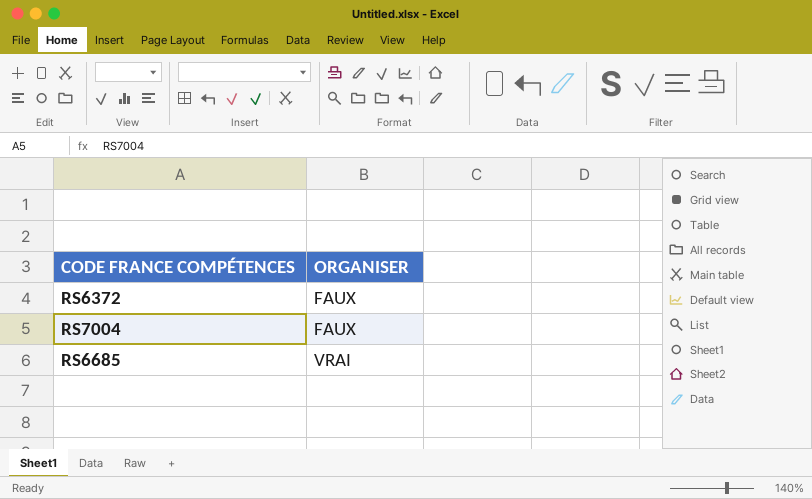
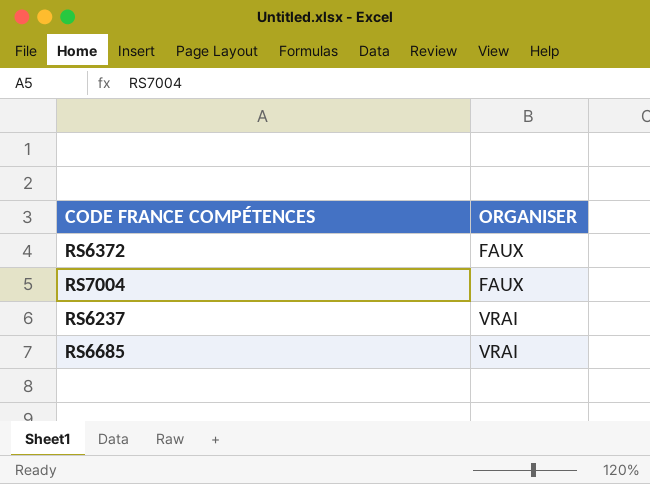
row RS6237: none -> VRAI

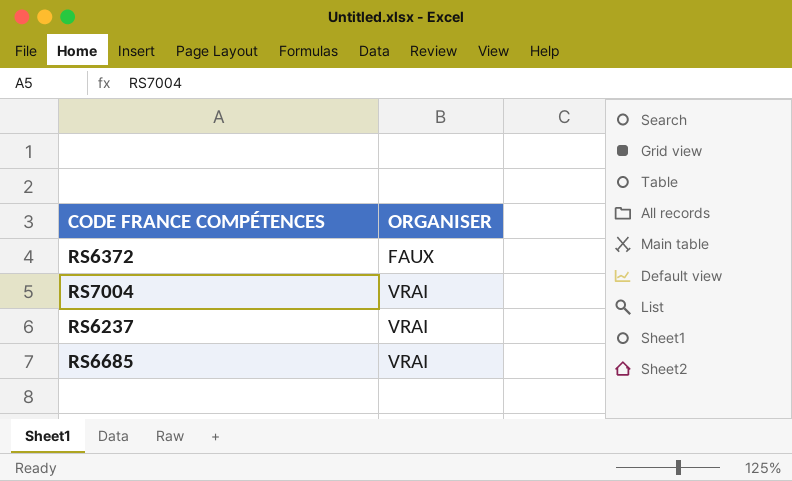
RS7004 | ORGANISER: FAUX -> VRAI

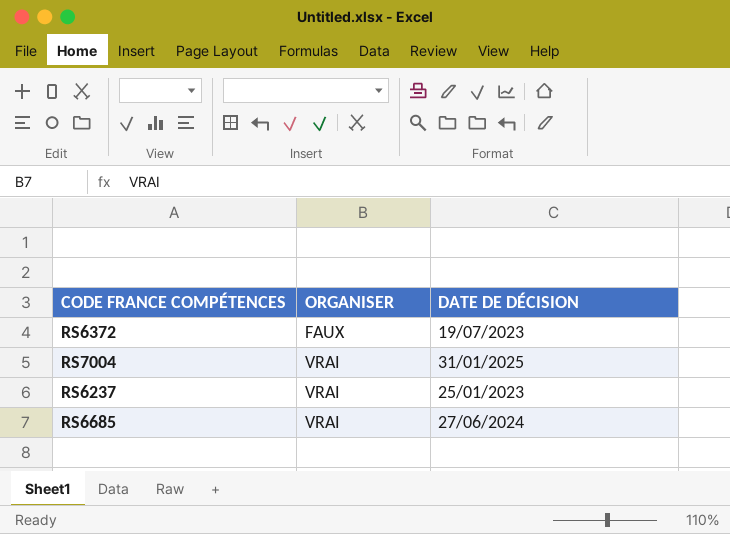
column DATE DE DÉCISION | position: none -> 3

